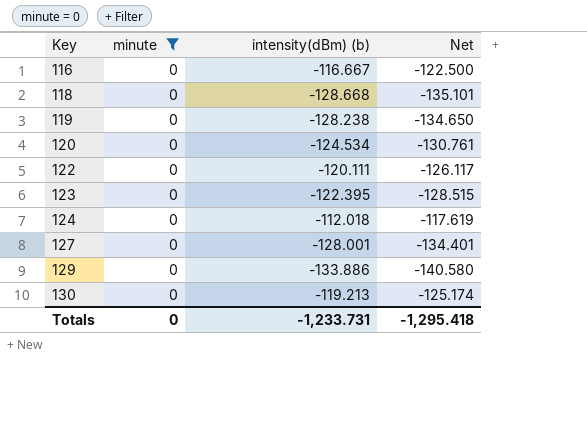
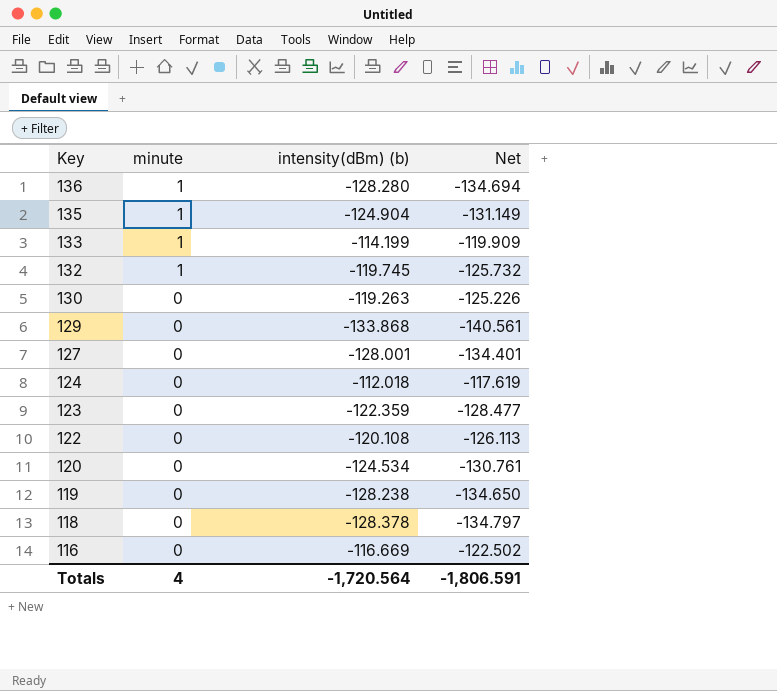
filter: minute = 0 -> none
row order: Key ascending -> Key descending
130 | intensity(dBm) (b): -119.213 -> -119.263
130 | Net: -125.174 -> -125.226
129 | intensity(dBm) (b): -133.886 -> -133.868
129 | Net: -140.580 -> -140.561
123 | intensity(dBm) (b): -122.395 -> -122.359
123 | Net: -128.515 -> -128.477
122 | intensity(dBm) (b): -120.111 -> -120.108
122 | Net: -126.117 -> -126.113
118 | intensity(dBm) (b): -128.668 -> -128.378
118 | Net: -135.101 -> -134.797
116 | intensity(dBm) (b): -116.667 -> -116.669
116 | Net: -122.500 -> -122.502
Totals | minute: 0 -> 4
Totals | intensity(dBm) (b): -1,233.731 -> -1,720.564
Totals | Net: -1,295.418 -> -1,806.591

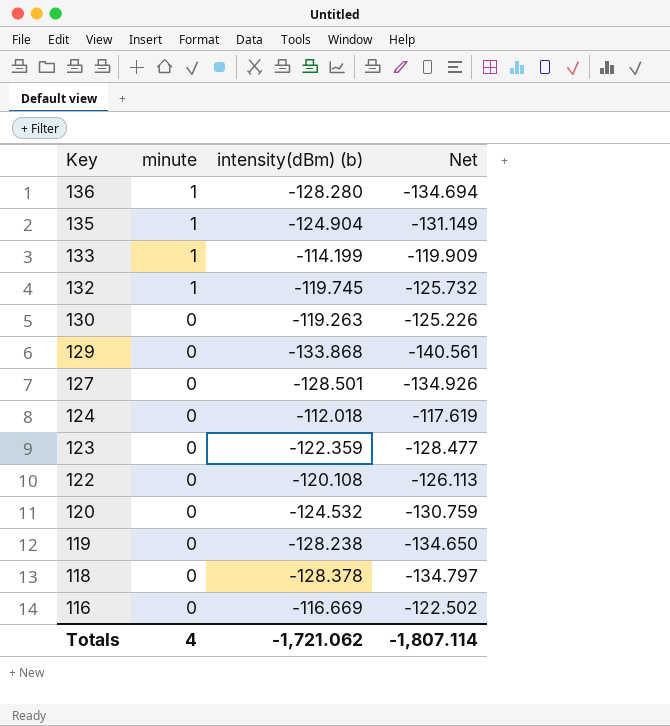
127 | intensity(dBm) (b): -128.001 -> -128.501
127 | Net: -134.401 -> -134.926
120 | intensity(dBm) (b): -124.534 -> -124.532
120 | Net: -130.761 -> -130.759
Totals | intensity(dBm) (b): -1,720.564 -> -1,721.062
Totals | Net: -1,806.591 -> -1,807.114

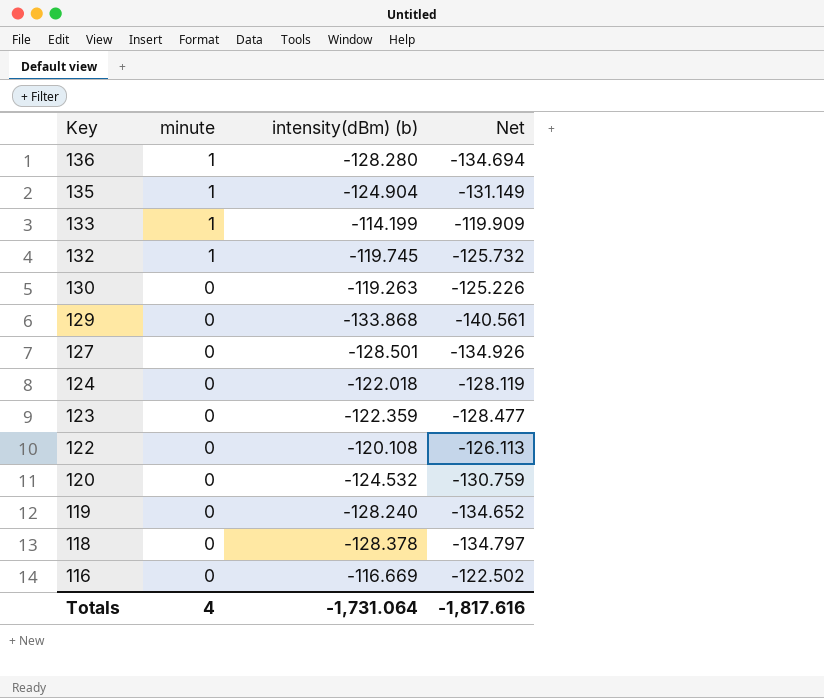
124 | intensity(dBm) (b): -112.018 -> -122.018
124 | Net: -117.619 -> -128.119
119 | intensity(dBm) (b): -128.238 -> -128.240
119 | Net: -134.650 -> -134.652
Totals | intensity(dBm) (b): -1,721.062 -> -1,731.064
Totals | Net: -1,807.114 -> -1,817.616

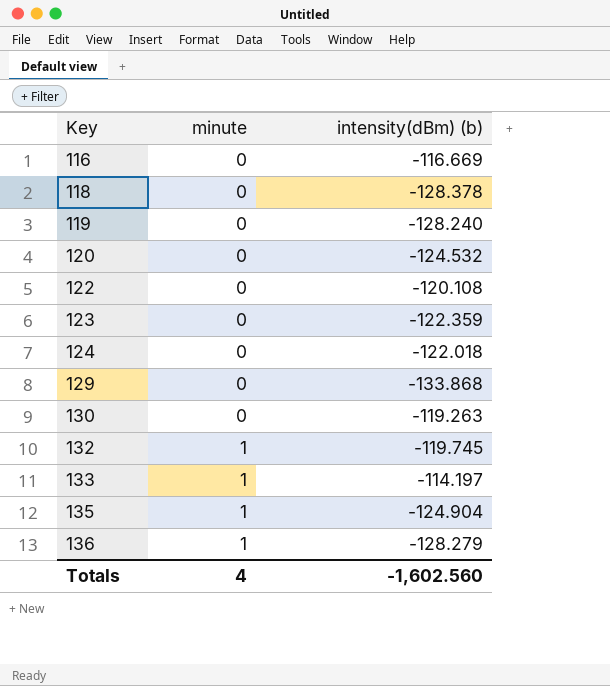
row order: Key descending -> Key ascending
column Net | formula: [intensity(dBm) (b)] * 1.05 -> none
row 127: 0 | -128.501 | -134.926 -> none
133 | intensity(dBm) (b): -114.199 -> -114.197
136 | intensity(dBm) (b): -128.280 -> -128.279
Totals | intensity(dBm) (b): -1,731.064 -> -1,602.560

